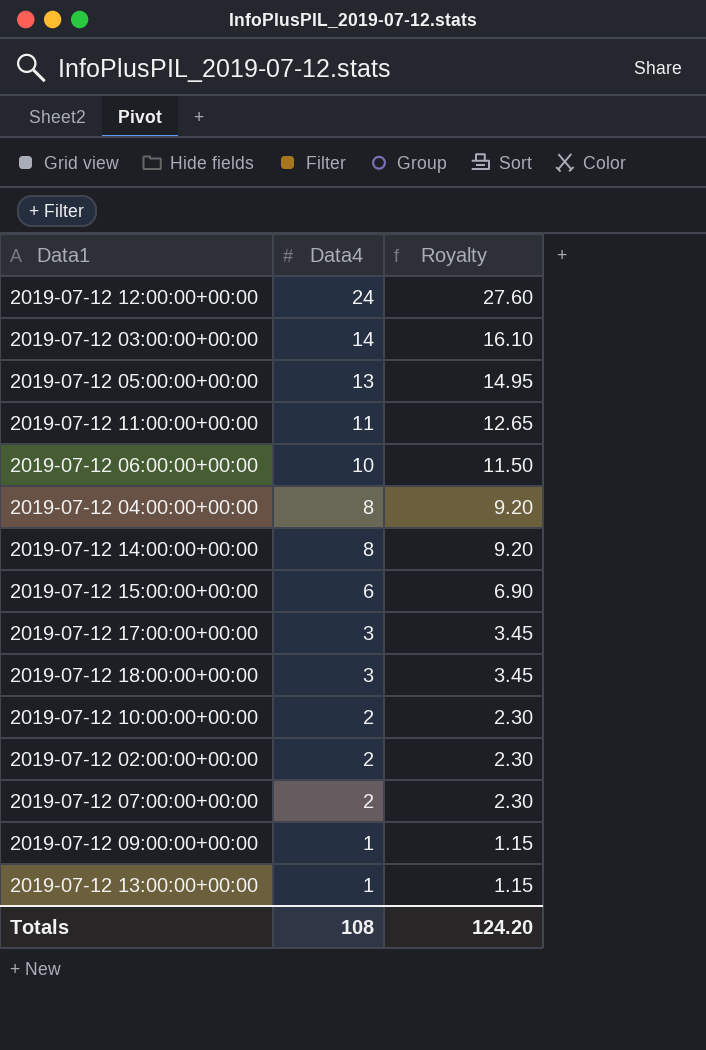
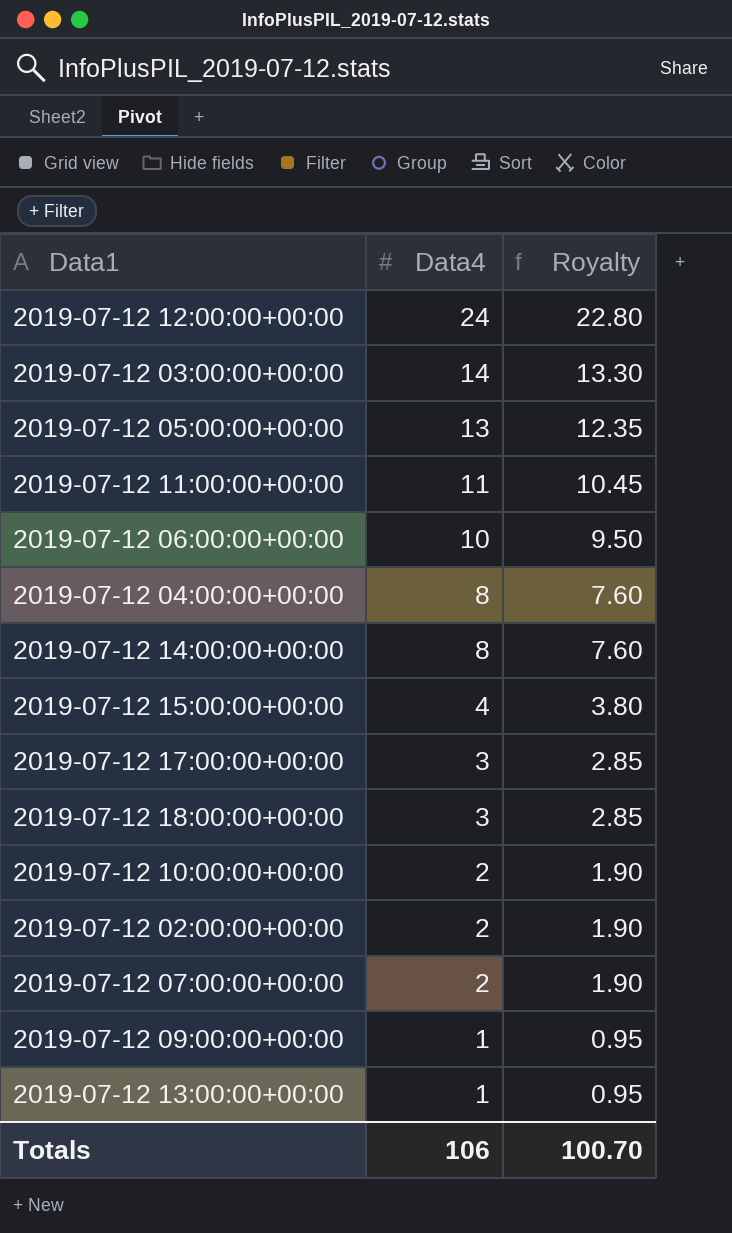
column Royalty | formula: [Data4] * 1.15 -> [Data4] * 0.95
2019-07-12 15:00:00+00:00 | Data4: 6 -> 4
Totals | Data4: 108 -> 106
Totals | Royalty: 124.20 -> 100.70

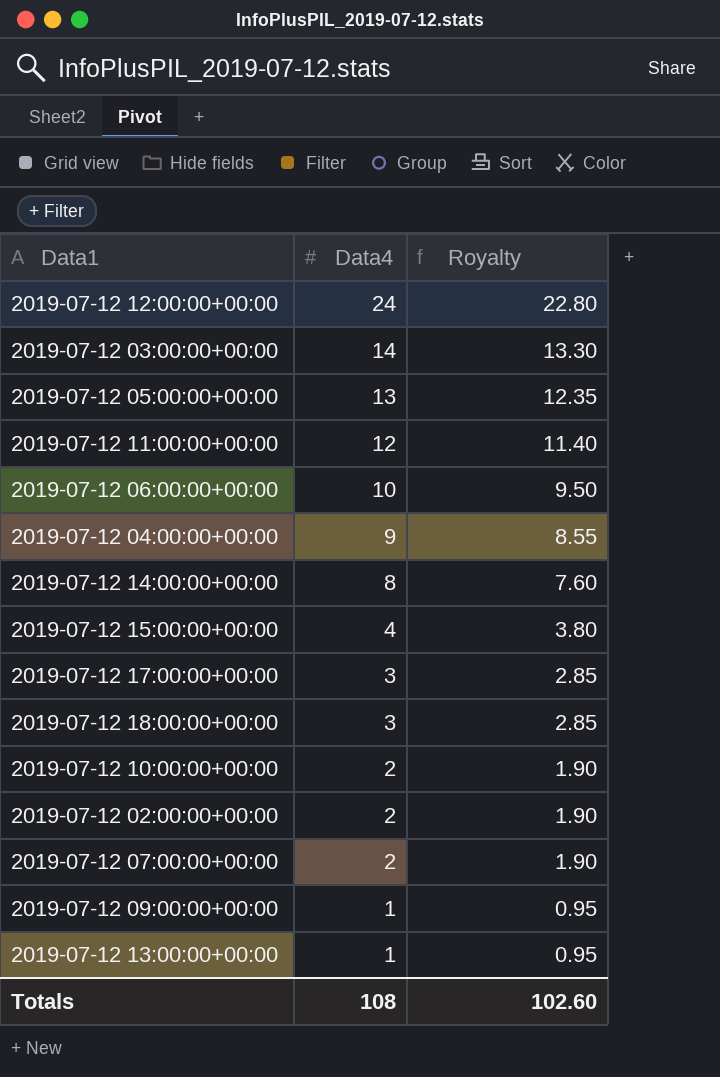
2019-07-12 11:00:00+00:00 | Data4: 11 -> 12
2019-07-12 11:00:00+00:00 | Royalty: 10.45 -> 11.40
2019-07-12 04:00:00+00:00 | Data4: 8 -> 9
2019-07-12 04:00:00+00:00 | Royalty: 7.60 -> 8.55
Totals | Data4: 106 -> 108
Totals | Royalty: 100.70 -> 102.60

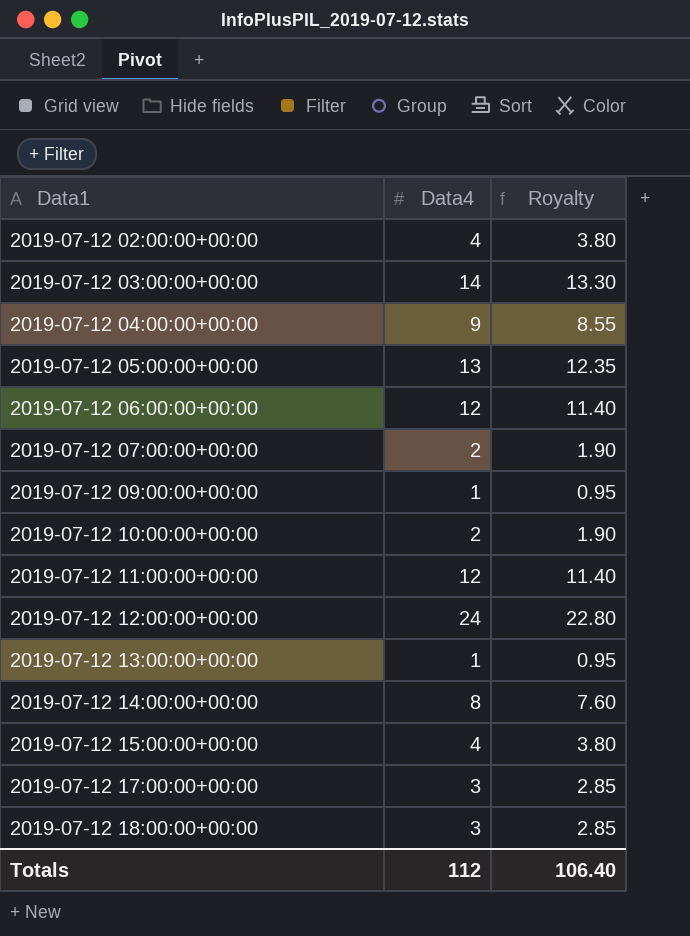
row order: Data4 descending -> Data1 ascending
2019-07-12 02:00:00+00:00 | Data4: 2 -> 4
2019-07-12 02:00:00+00:00 | Royalty: 1.90 -> 3.80
2019-07-12 06:00:00+00:00 | Data4: 10 -> 12
2019-07-12 06:00:00+00:00 | Royalty: 9.50 -> 11.40
Totals | Data4: 108 -> 112
Totals | Royalty: 102.60 -> 106.40

